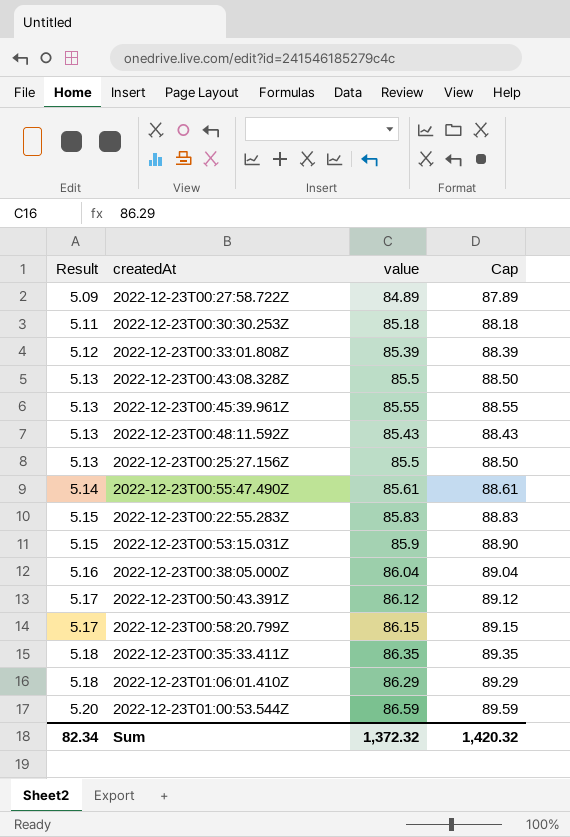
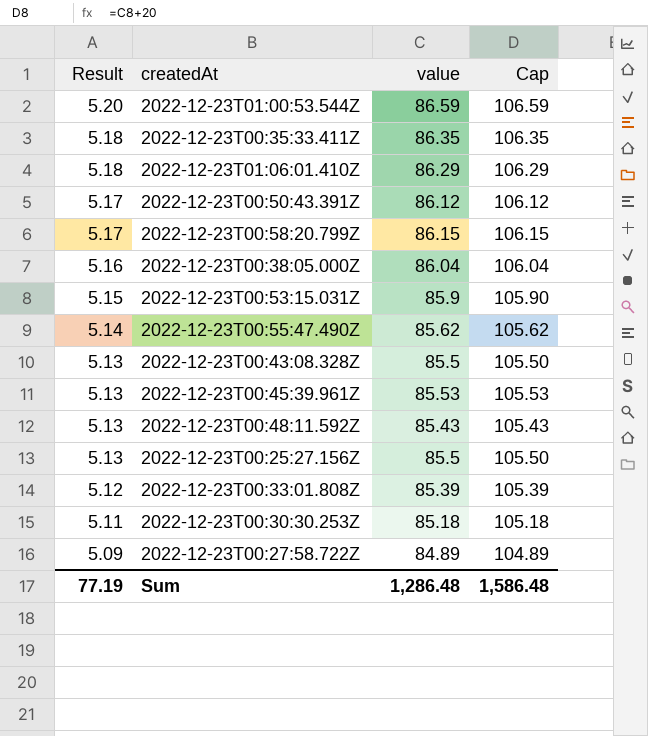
row order: Result ascending -> Result descending
column Cap | formula: [value] + 3 -> [value] + 20
row 2022-12-23T00:22:55.283Z: 5.15 | 85.83 | 88.83 -> none
2022-12-23T00:55:47.490Z | value: 85.61 -> 85.62
2022-12-23T00:45:39.961Z | value: 85.55 -> 85.53
Sum | Result: 82.34 -> 77.19
Sum | value: 1,372.32 -> 1,286.48
Sum | Cap: 1,420.32 -> 1,586.48

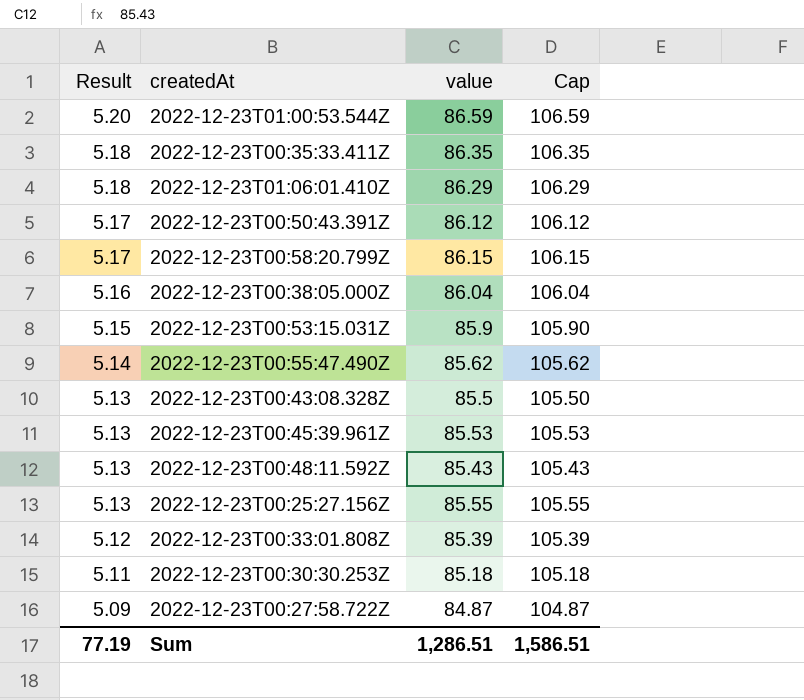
2022-12-23T00:25:27.156Z | value: 85.5 -> 85.55
2022-12-23T00:25:27.156Z | Cap: 105.50 -> 105.55
2022-12-23T00:27:58.722Z | value: 84.89 -> 84.87
2022-12-23T00:27:58.722Z | Cap: 104.89 -> 104.87
Sum | value: 1,286.48 -> 1,286.51
Sum | Cap: 1,586.48 -> 1,586.51

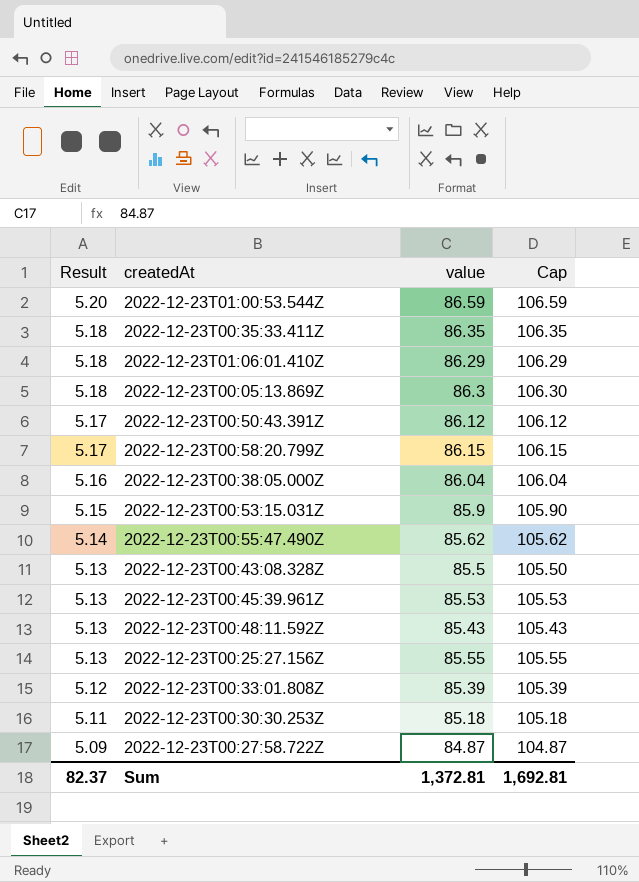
row 2022-12-23T00:05:13.869Z: none -> 5.18 | 86.3 | 106.30
Sum | Result: 77.19 -> 82.37
Sum | value: 1,286.51 -> 1,372.81
Sum | Cap: 1,586.51 -> 1,692.81

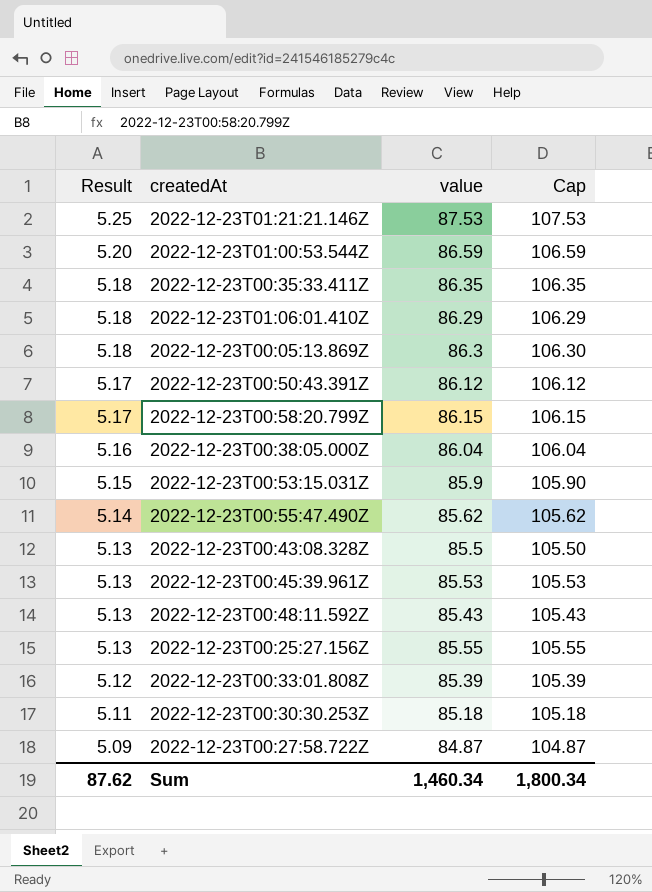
row 2022-12-23T01:21:21.146Z: none -> 5.25 | 87.53 | 107.53
Sum | Result: 82.37 -> 87.62
Sum | value: 1,372.81 -> 1,460.34
Sum | Cap: 1,692.81 -> 1,800.34

